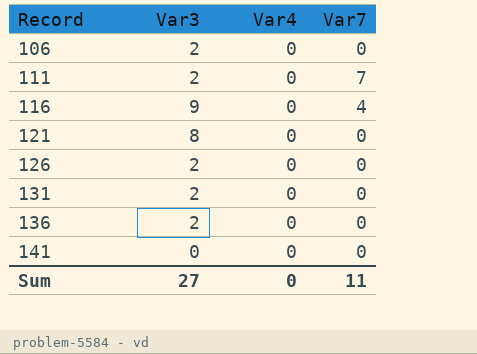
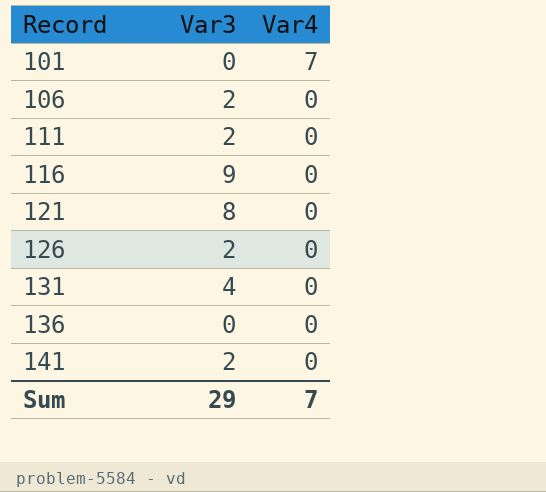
column Var7 | position: 4 -> none
row 101: none -> 0 | 7
131 | Var3: 2 -> 4
136 | Var3: 2 -> 0
141 | Var3: 0 -> 2
Sum | Var3: 27 -> 29
Sum | Var4: 0 -> 7

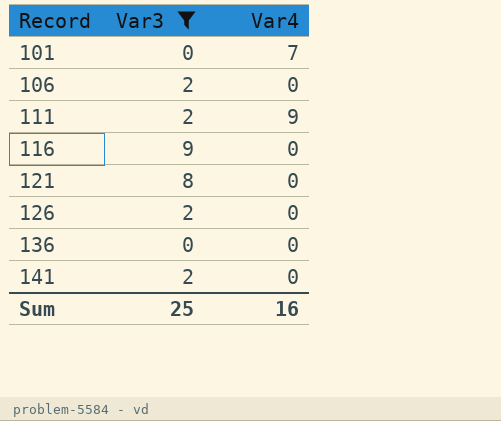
filter: none -> Var3 != 4
111 | Var4: 0 -> 9
Sum | Var3: 29 -> 25
Sum | Var4: 7 -> 16

